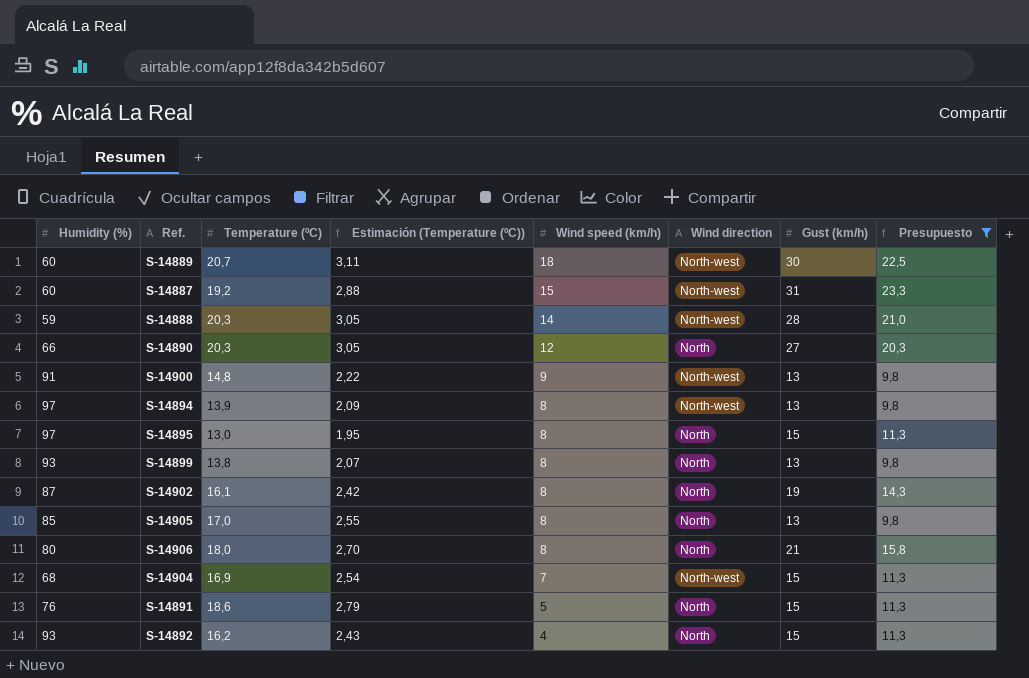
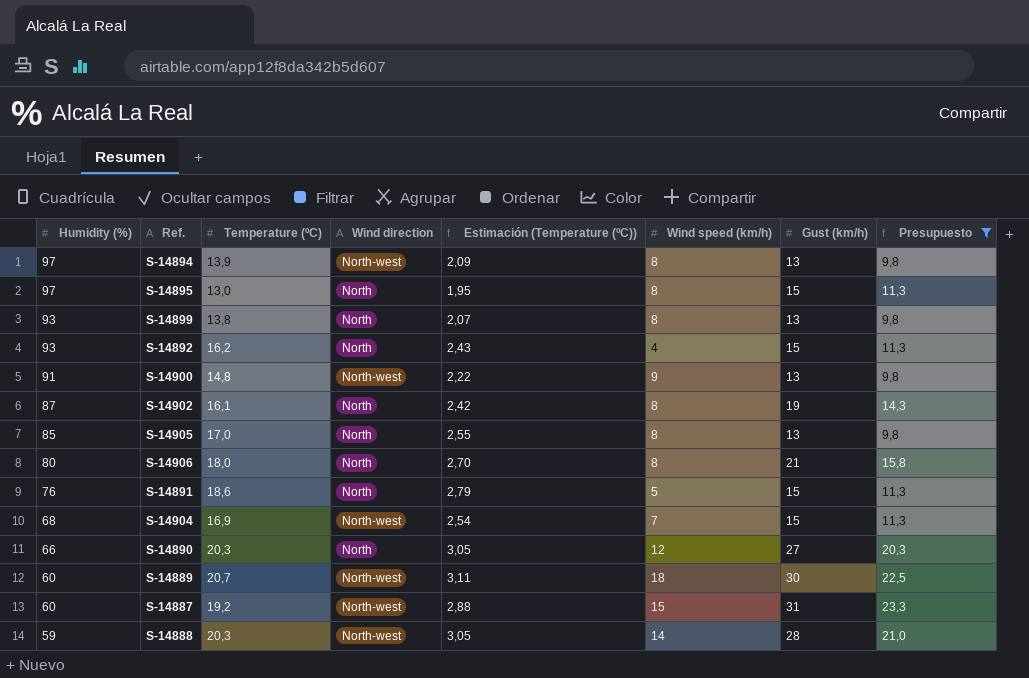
row order: Wind speed (km/h) descending -> Humidity (%) descending
column Wind direction | position: 6 -> 4

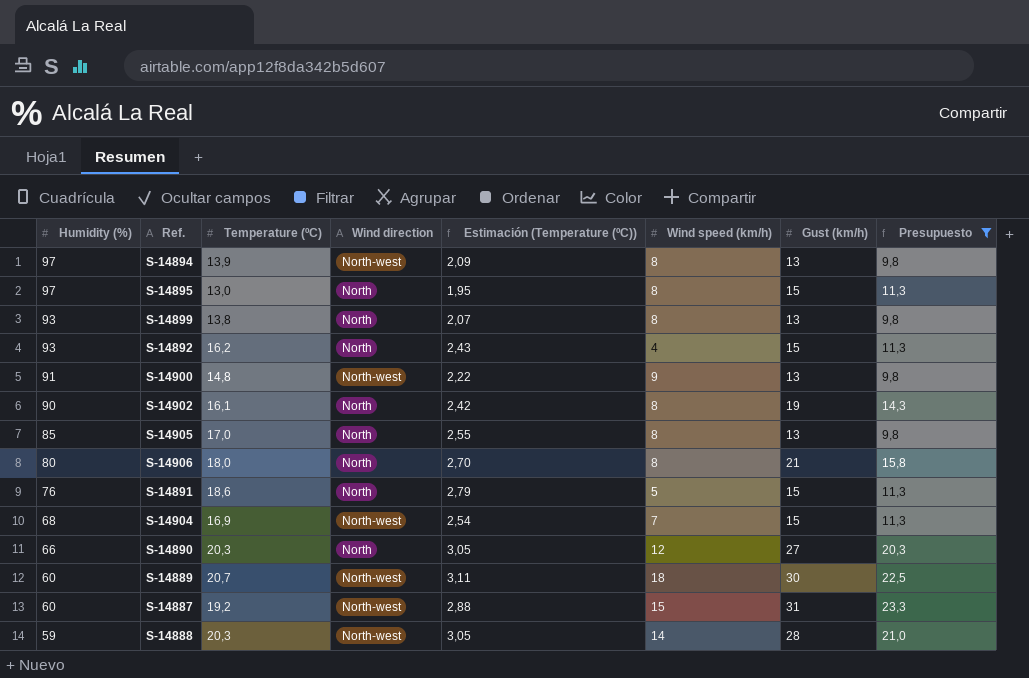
S-14902 | Humidity (%): 87 -> 90

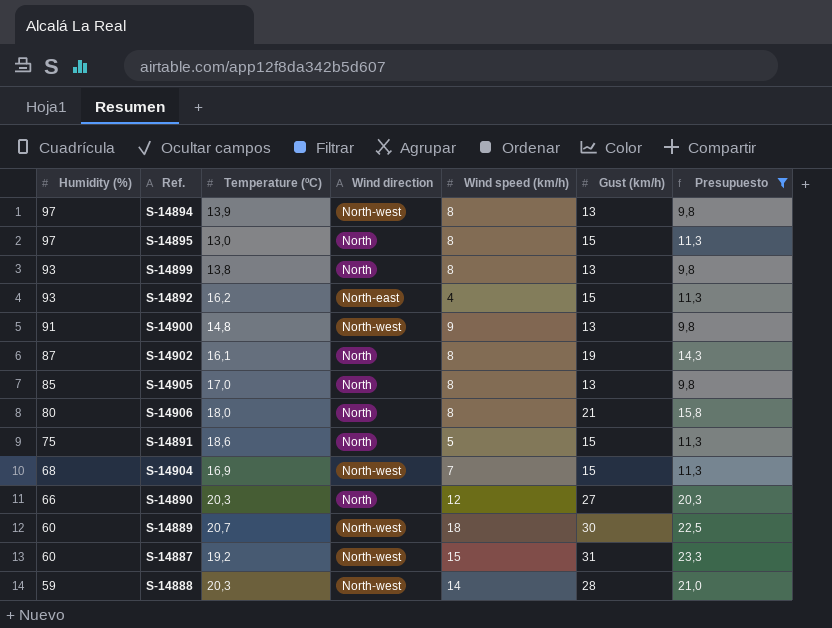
column Estimación (Temperature (ºC)) | formula: [Temperature (ºC)] * 0,15 -> none
S-14892 | Wind direction: North -> North-east
S-14902 | Humidity (%): 90 -> 87
S-14891 | Humidity (%): 76 -> 75

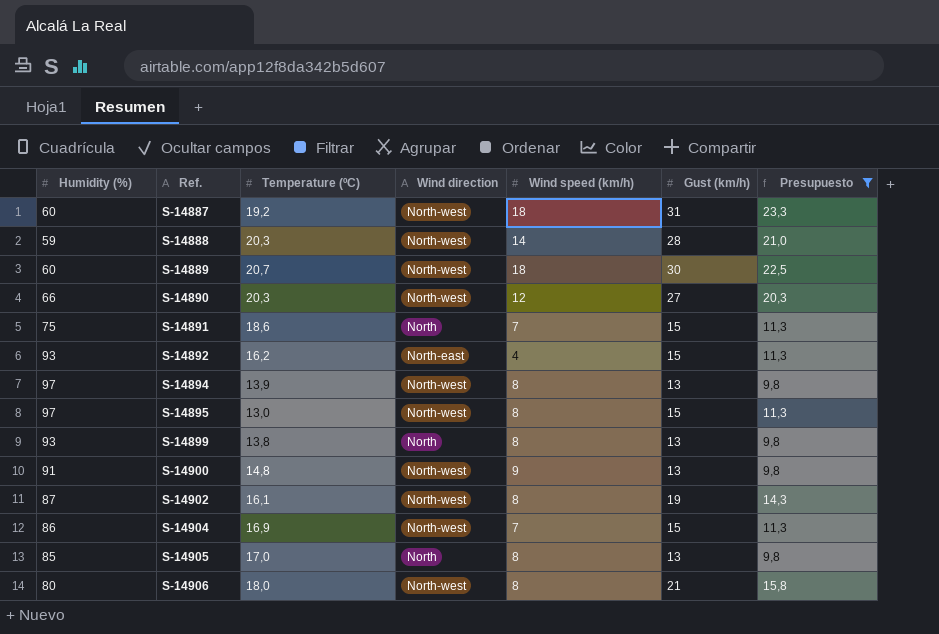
row order: Humidity (%) descending -> Ref. ascending
S-14887 | Wind speed (km/h): 15 -> 18
S-14890 | Wind direction: North -> North-west
S-14891 | Wind speed (km/h): 5 -> 7
S-14895 | Wind direction: North -> North-west
S-14902 | Wind direction: North -> North-west
S-14904 | Humidity (%): 68 -> 86
S-14906 | Wind direction: North -> North-west

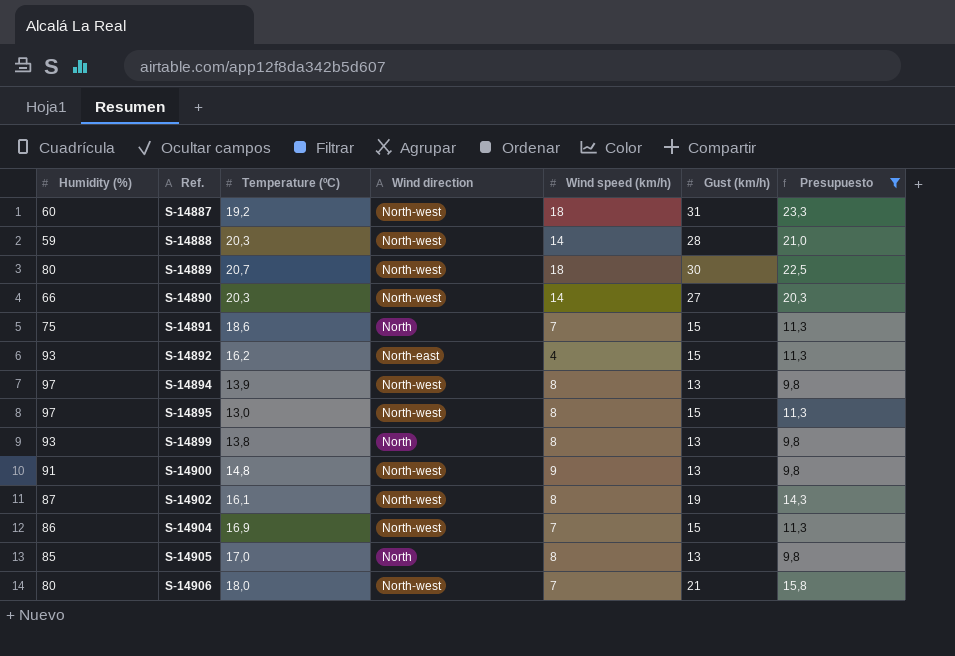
S-14889 | Humidity (%): 60 -> 80
S-14890 | Wind speed (km/h): 12 -> 14
S-14906 | Wind speed (km/h): 8 -> 7

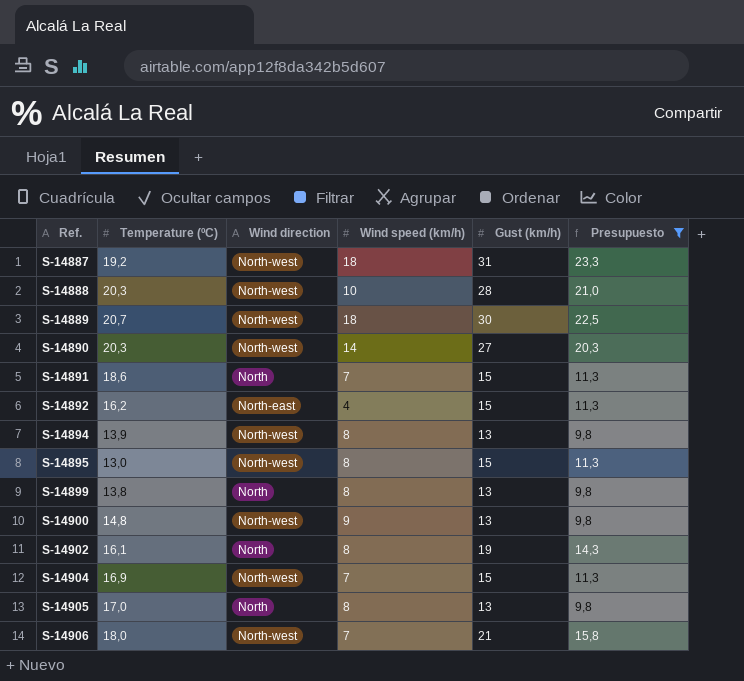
column Humidity (%) | position: 1 -> none
S-14888 | Wind speed (km/h): 14 -> 10
S-14902 | Wind direction: North-west -> North

